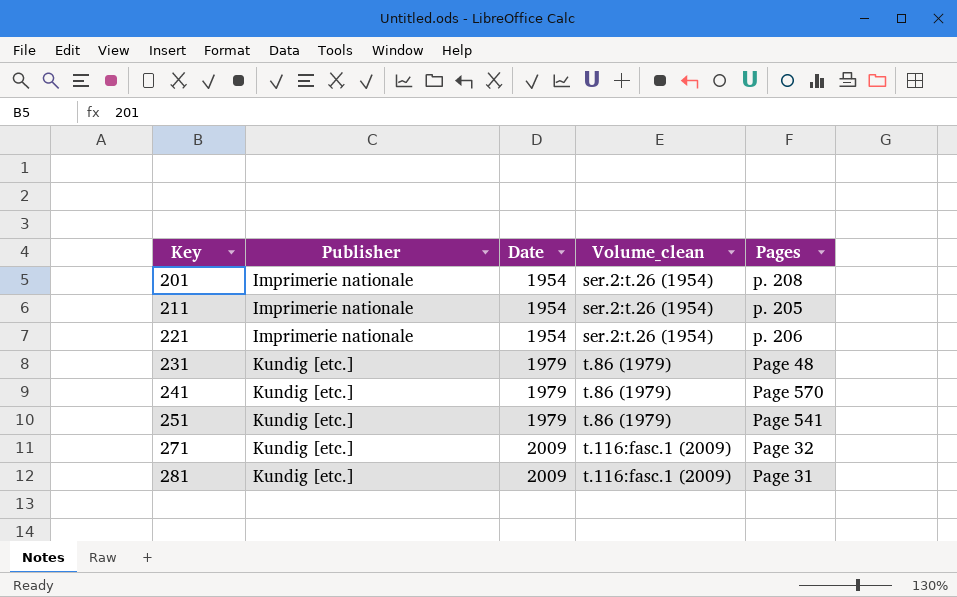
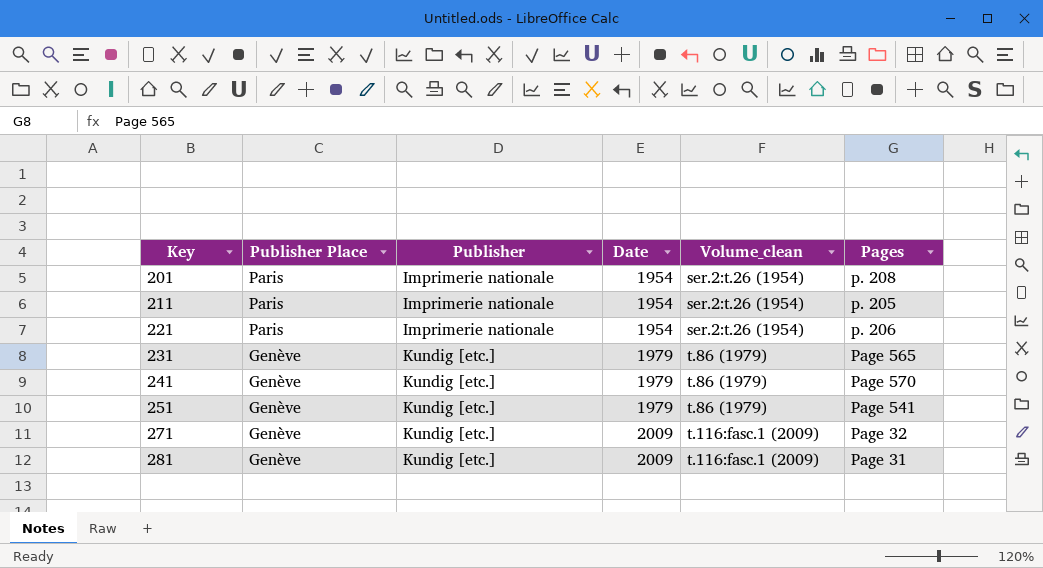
column Publisher Place | position: none -> 2
231 | Pages: Page 48 -> Page 565

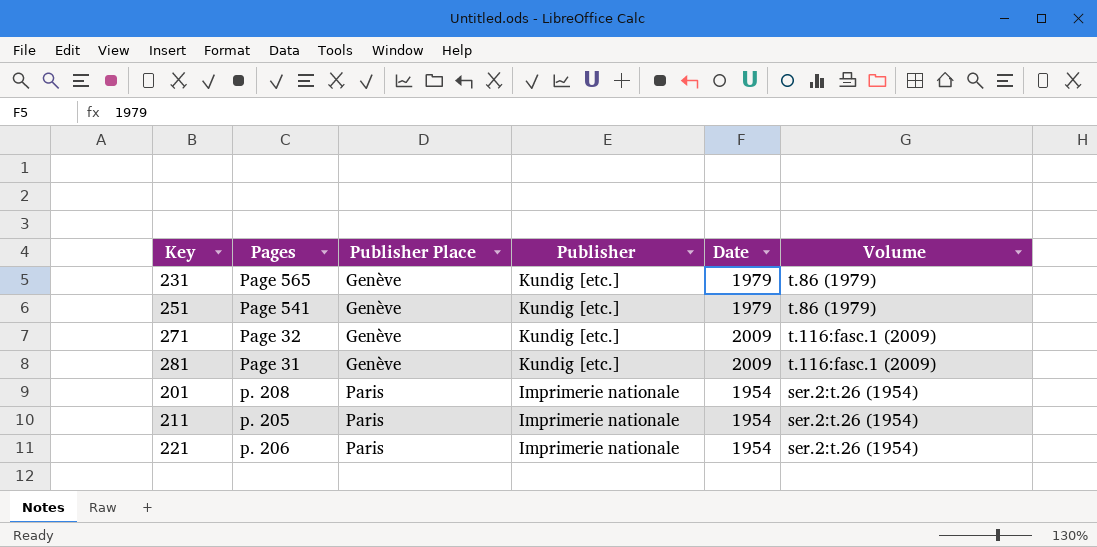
row order: Key ascending -> Publisher Place ascending
column Pages | position: 6 -> 2
column name: Volume_clean -> Volume
row 241: Genève | Kundig [etc.] | 1979 | t.86 (1979) | Page 570 -> none

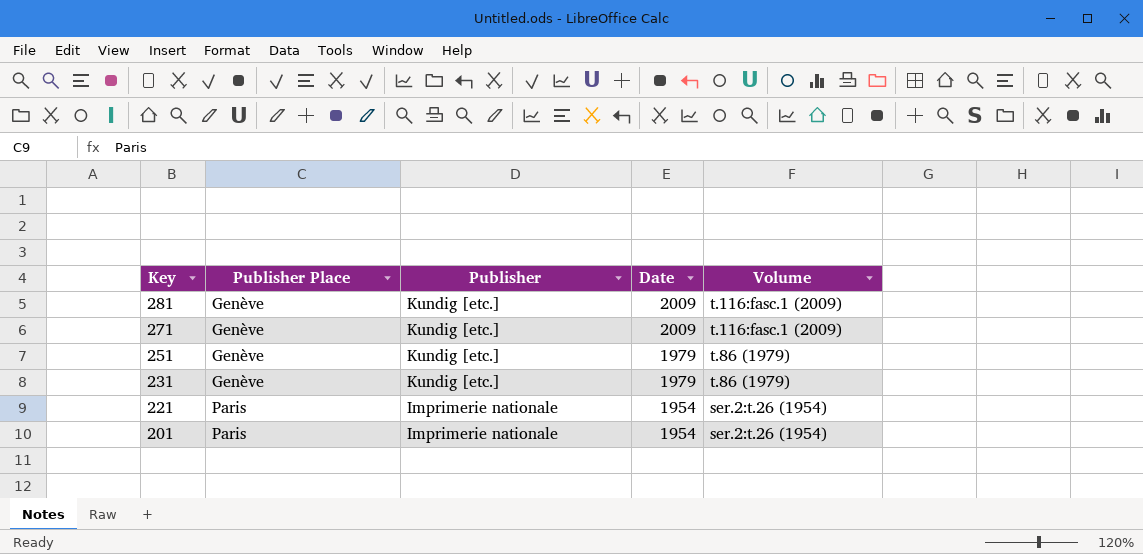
row order: Publisher Place ascending -> Key descending
column Pages | position: 2 -> none
row 211: p. 205 | Paris | Imprimerie nationale | 1954 | ser.2:t.26 (1954) -> none

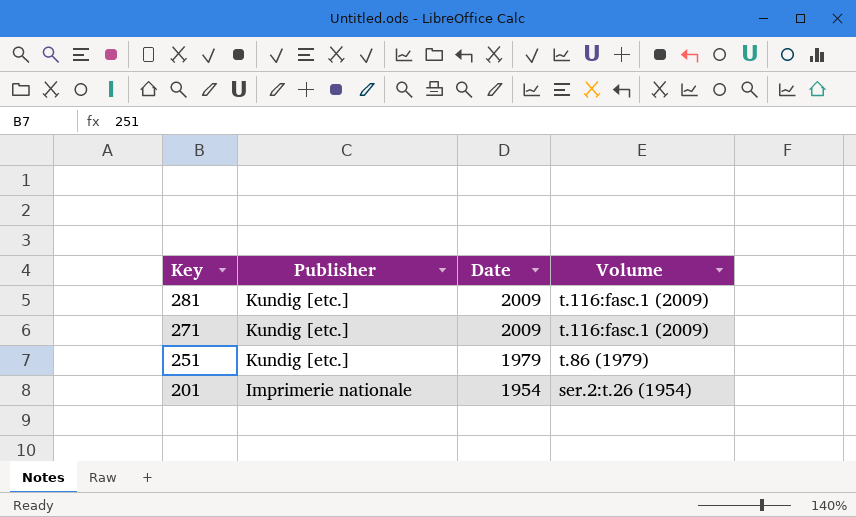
column Publisher Place | position: 2 -> none
row 231: Genève | Kundig [etc.] | 1979 | t.86 (1979) -> none
row 221: Paris | Imprimerie nationale | 1954 | ser.2:t.26 (1954) -> none

